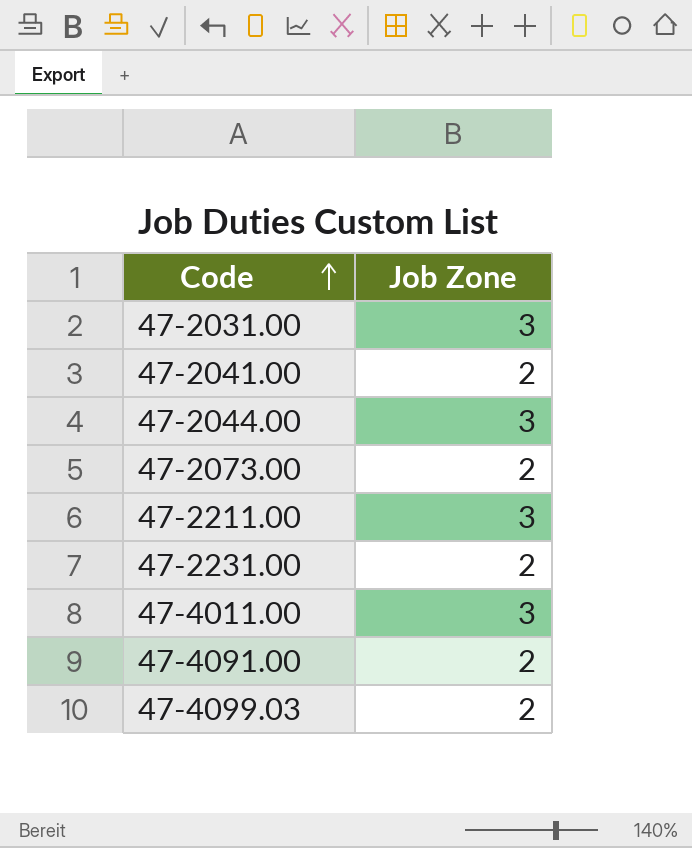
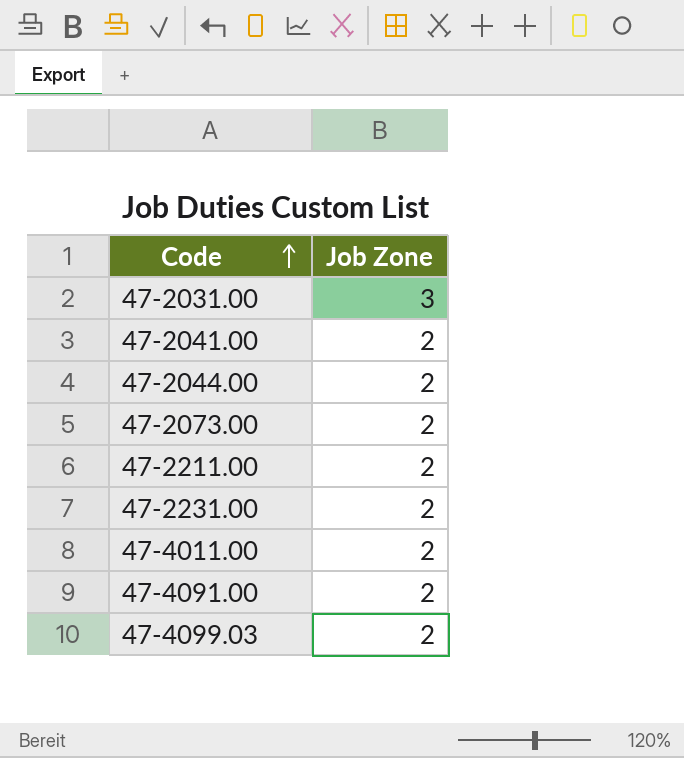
47-2044.00 | Job Zone: 3 -> 2
47-2211.00 | Job Zone: 3 -> 2
47-4011.00 | Job Zone: 3 -> 2

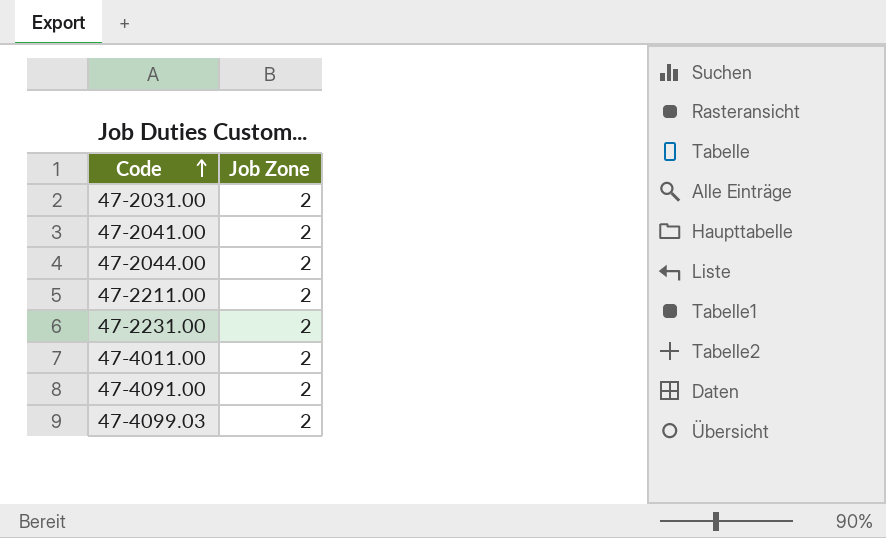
row 47-2073.00: 2 -> none
47-2031.00 | Job Zone: 3 -> 2

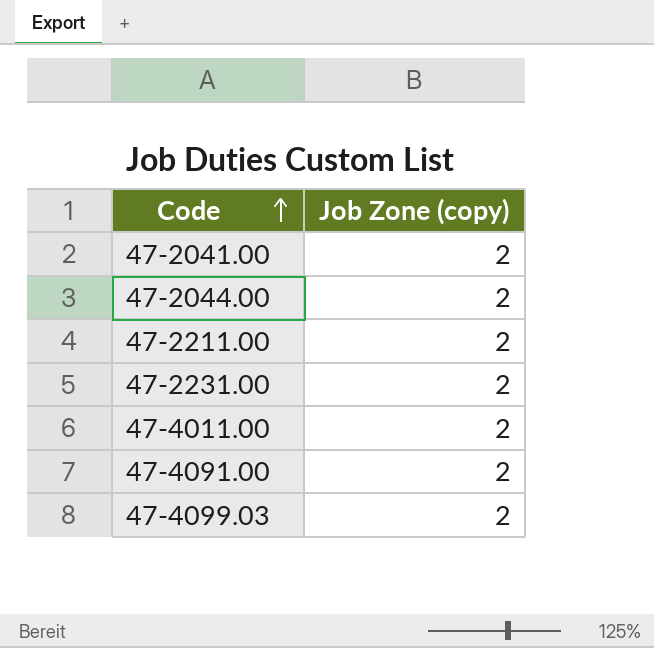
column name: Job Zone -> Job Zone (copy)
row 47-2031.00: 2 -> none

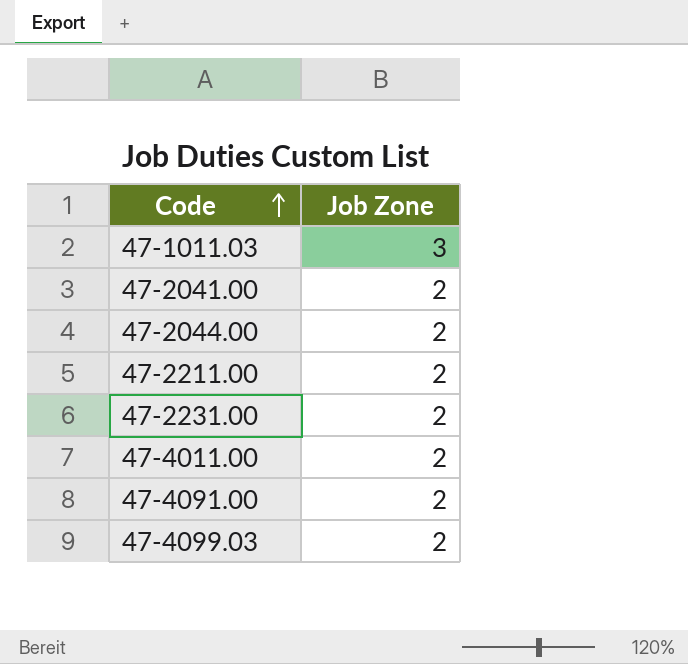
column name: Job Zone (copy) -> Job Zone
row 47-1011.03: none -> 3

